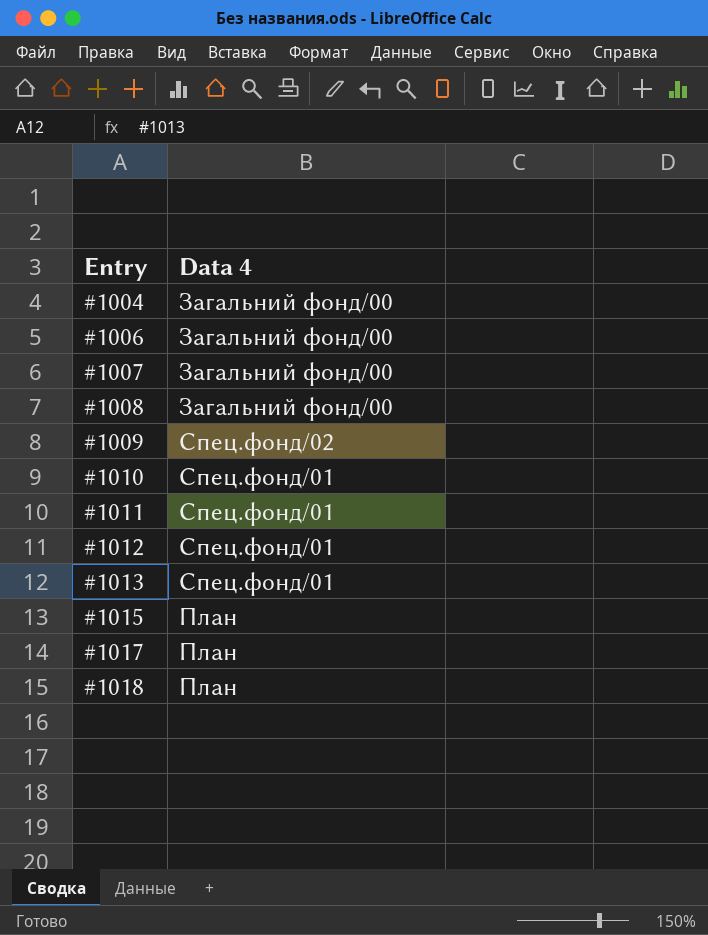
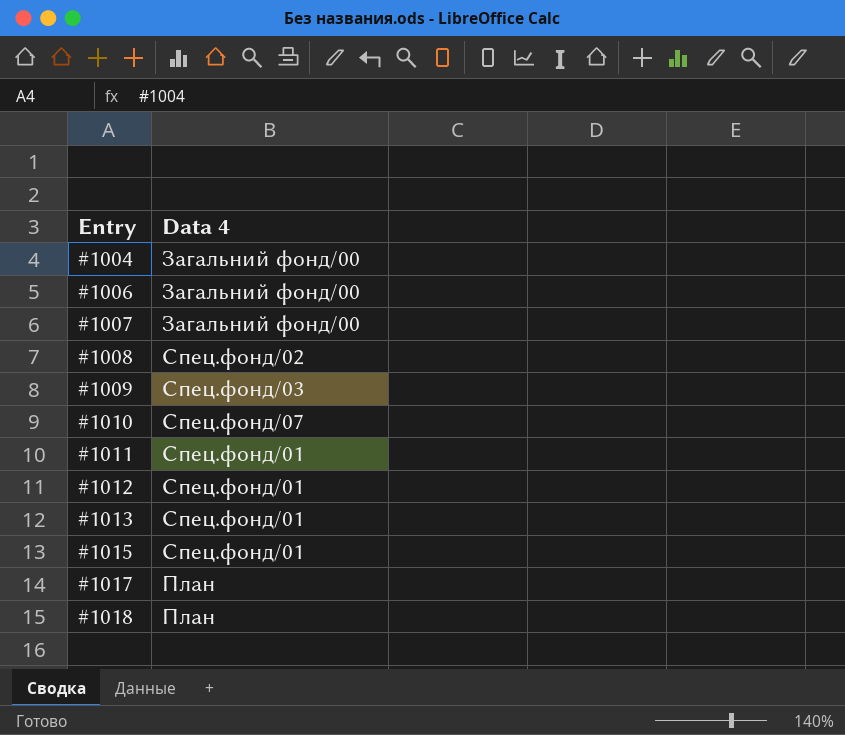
#1008 | Data 4: Загальний фонд/00 -> Спец.фонд/02
#1009 | Data 4: Спец.фонд/02 -> Спец.фонд/03
#1010 | Data 4: Спец.фонд/01 -> Спец.фонд/07
#1015 | Data 4: План -> Спец.фонд/01

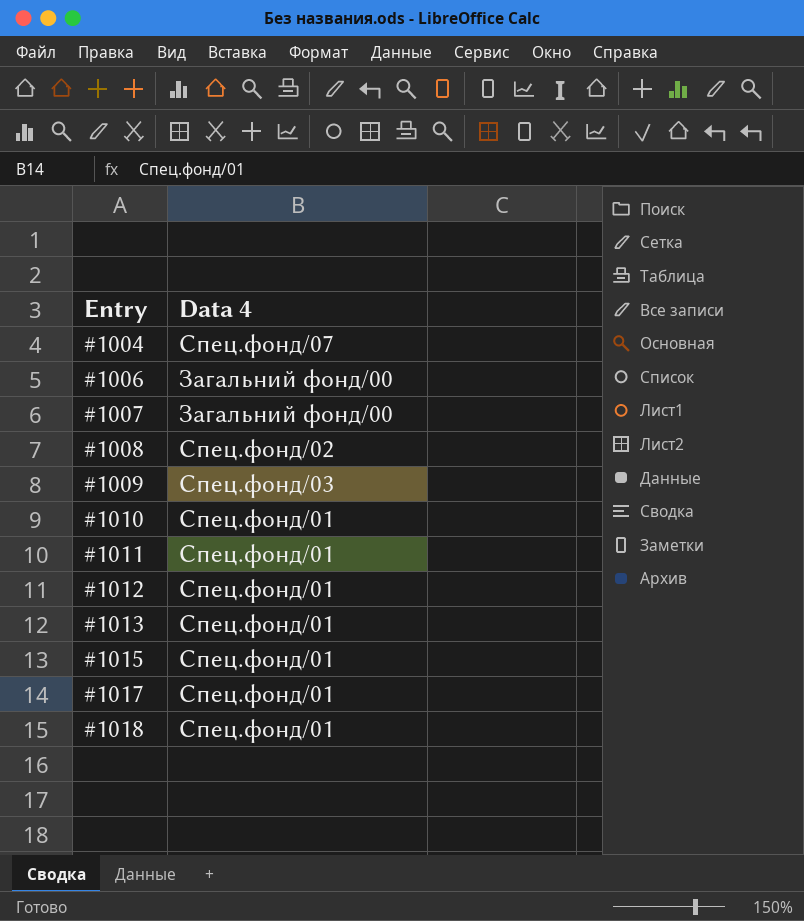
#1004 | Data 4: Загальний фонд/00 -> Спец.фонд/07
#1010 | Data 4: Спец.фонд/07 -> Спец.фонд/01
#1017 | Data 4: План -> Спец.фонд/01
#1018 | Data 4: План -> Спец.фонд/01

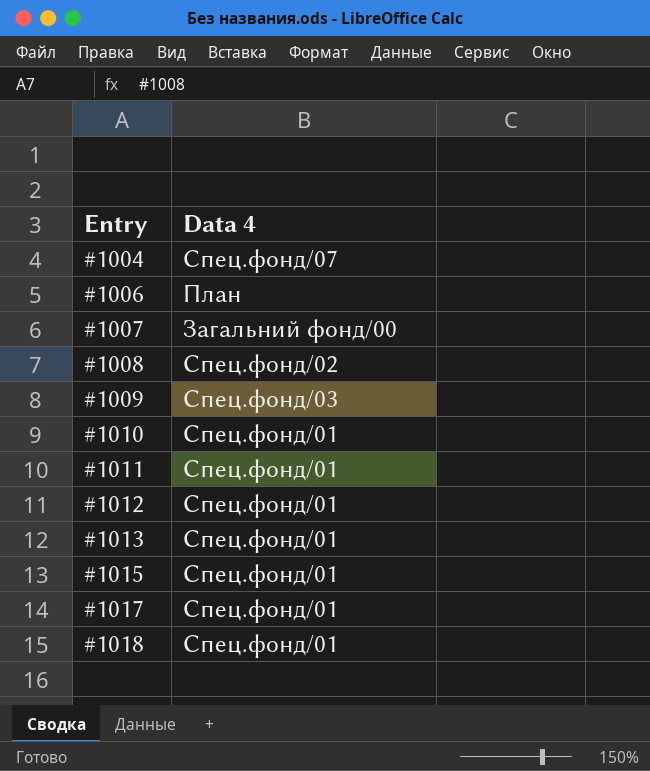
#1006 | Data 4: Загальний фонд/00 -> План

